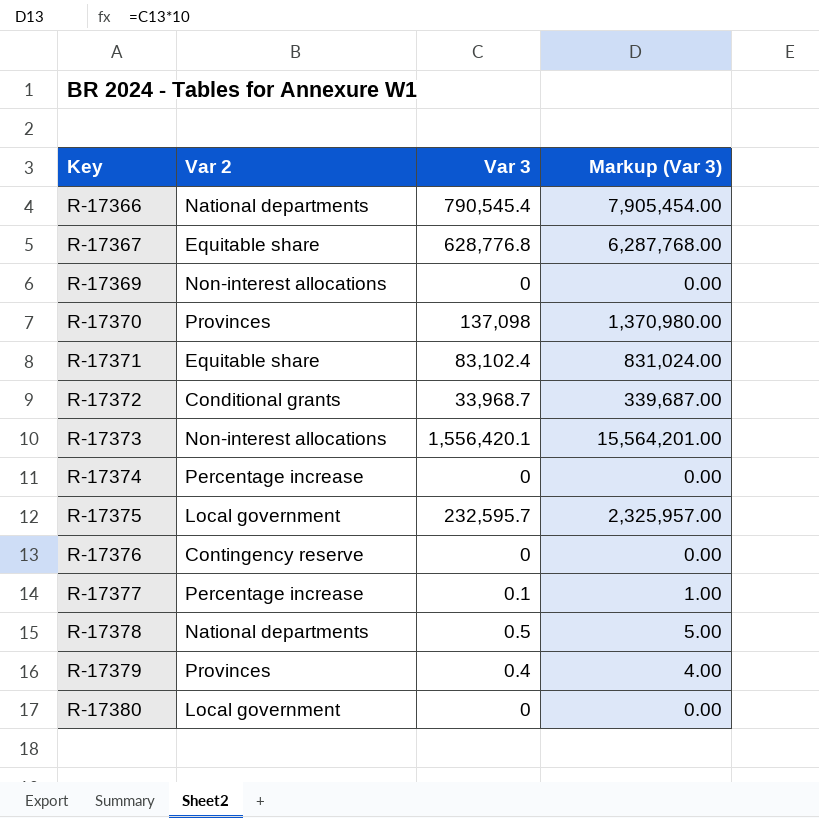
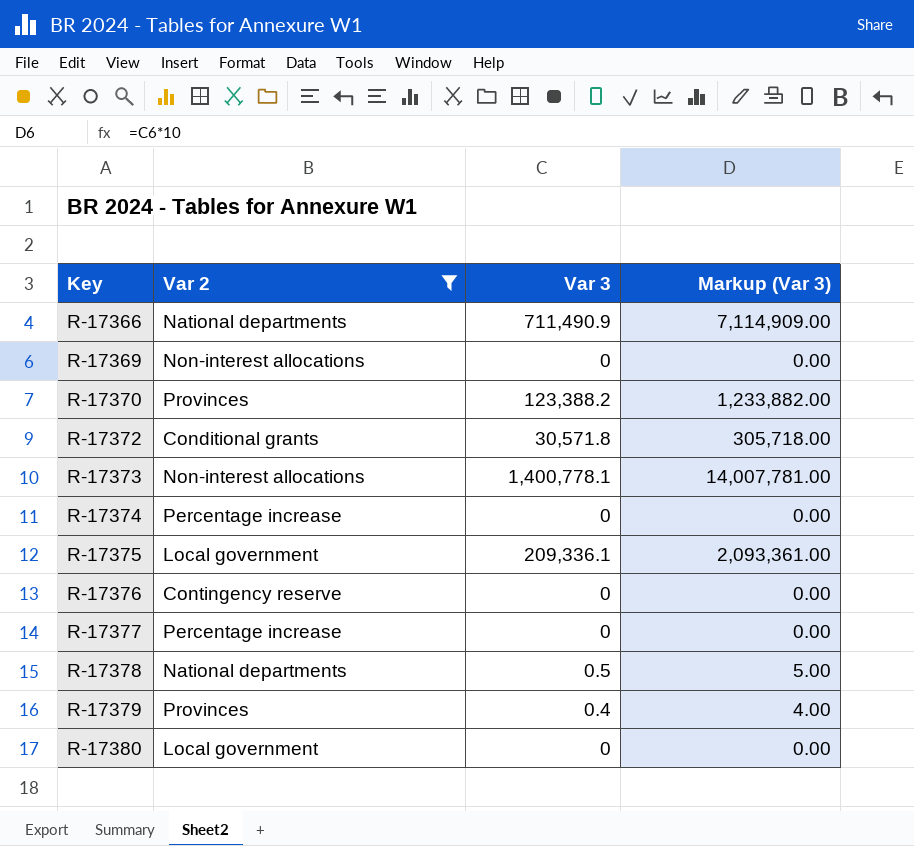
filter: none -> Var 2 != Equitable share
R-17366 | Var 3: 790,545.4 -> 711,490.9
R-17366 | Markup (Var 3): 7,905,454.00 -> 7,114,909.00
R-17370 | Var 3: 137,098 -> 123,388.2
R-17370 | Markup (Var 3): 1,370,980.00 -> 1,233,882.00
R-17372 | Var 3: 33,968.7 -> 30,571.8
R-17372 | Markup (Var 3): 339,687.00 -> 305,718.00
R-17373 | Var 3: 1,556,420.1 -> 1,400,778.1
R-17373 | Markup (Var 3): 15,564,201.00 -> 14,007,781.00
R-17375 | Var 3: 232,595.7 -> 209,336.1
R-17375 | Markup (Var 3): 2,325,957.00 -> 2,093,361.00
R-17377 | Var 3: 0.1 -> 0
R-17377 | Markup (Var 3): 1.00 -> 0.00

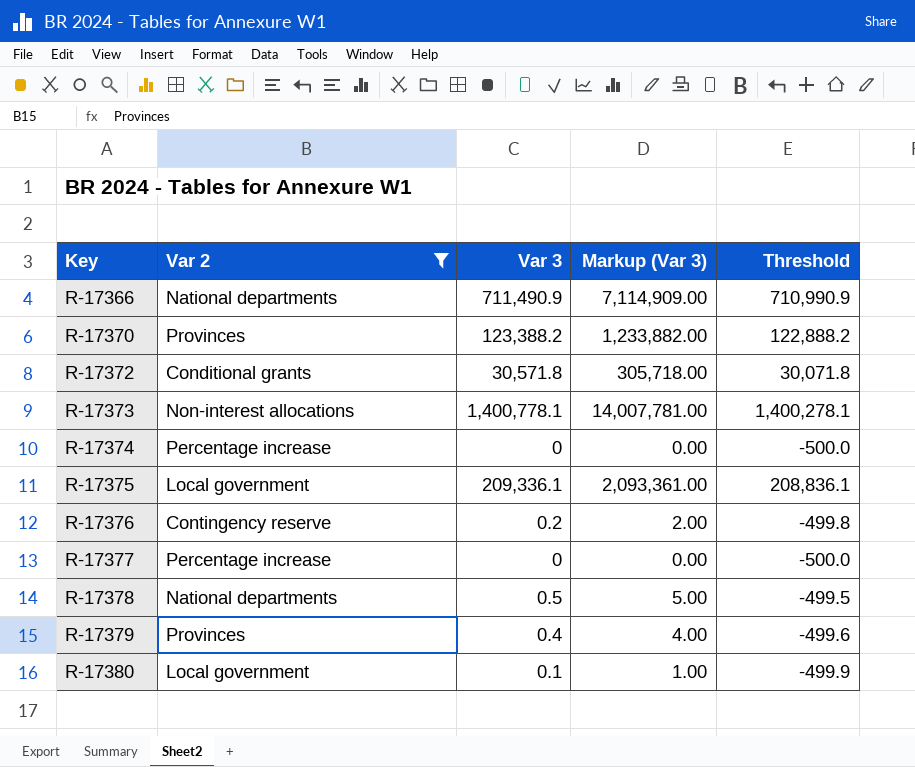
column Threshold | formula: none -> [Var 3] - 500
row R-17369: Non-interest allocations | 0 | 0.00 -> none
R-17376 | Var 3: 0 -> 0.2
R-17376 | Markup (Var 3): 0.00 -> 2.00
R-17380 | Var 3: 0 -> 0.1
R-17380 | Markup (Var 3): 0.00 -> 1.00

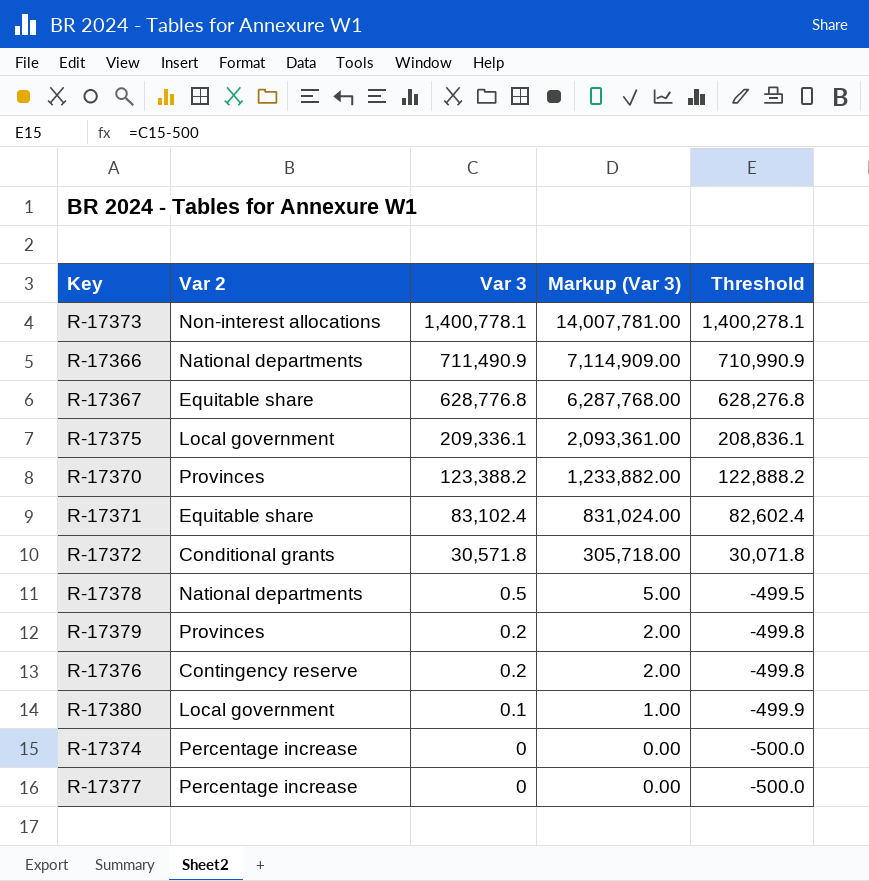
filter: Var 2 != Equitable share -> none
row order: Key ascending -> Var 3 descending
R-17379 | Var 3: 0.4 -> 0.2
R-17379 | Markup (Var 3): 4.00 -> 2.00
R-17379 | Threshold: -499.6 -> -499.8

